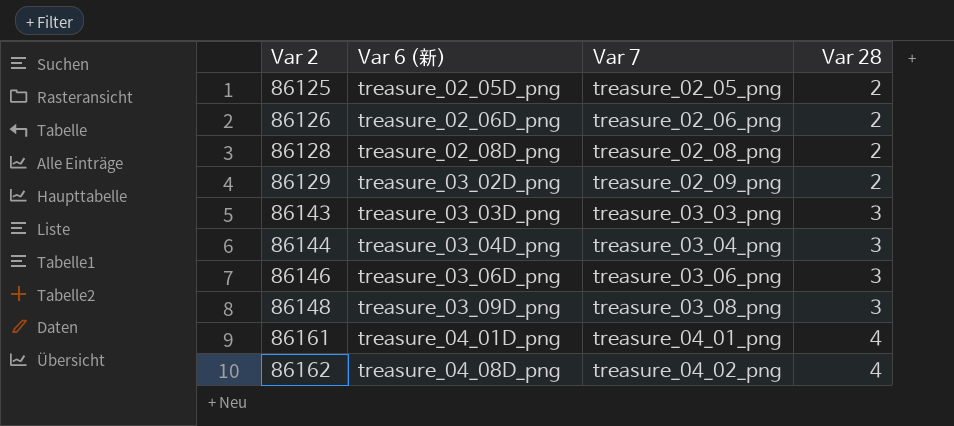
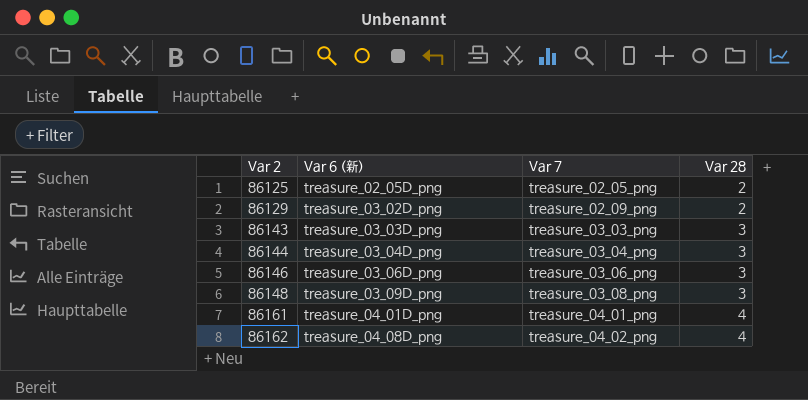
row 86126: treasure_02_06D_png | treasure_02_06_png | 2 -> none
row 86128: treasure_02_08D_png | treasure_02_08_png | 2 -> none

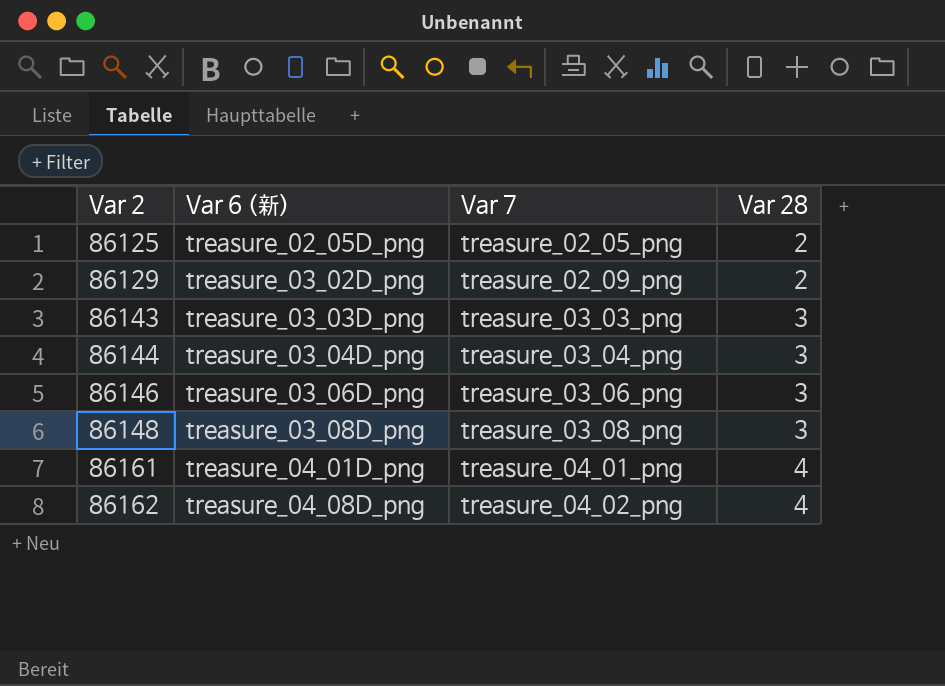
86148 | Var 6 (新): treasure_03_09D_png -> treasure_03_08D_png

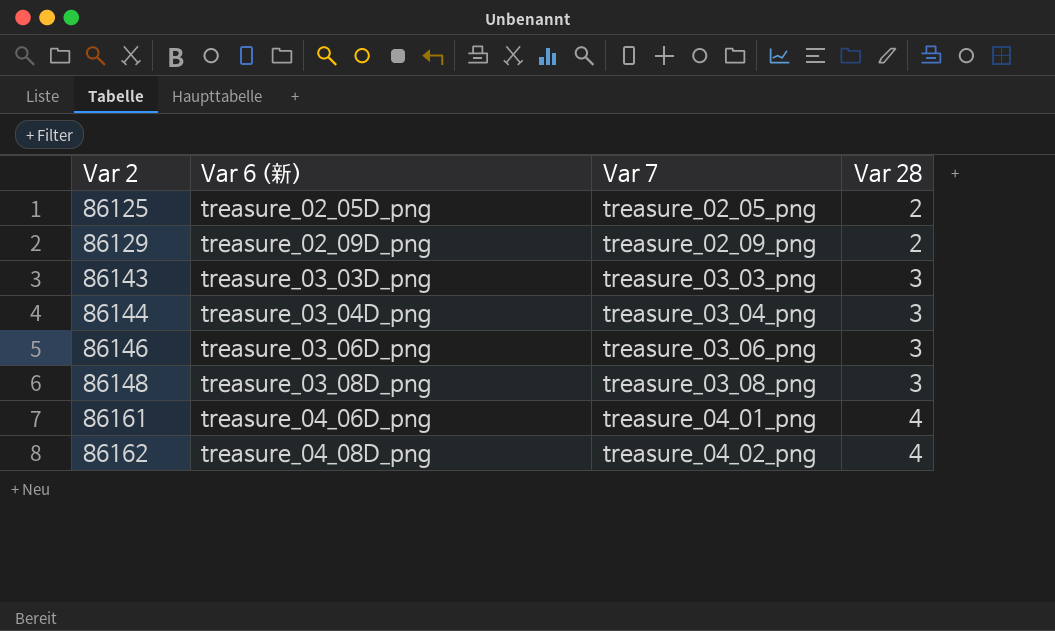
86129 | Var 6 (新): treasure_03_02D_png -> treasure_02_09D_png
86161 | Var 6 (新): treasure_04_01D_png -> treasure_04_06D_png

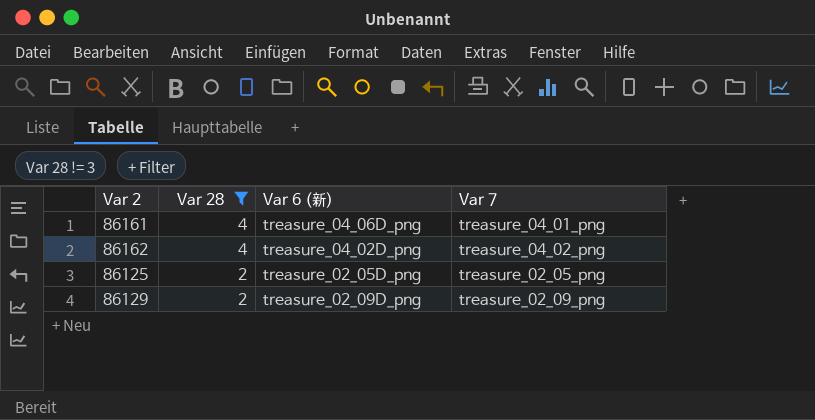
filter: none -> Var 28 != 3
row order: Var 2 ascending -> Var 28 descending
column Var 28 | position: 4 -> 2
86162 | Var 6 (新): treasure_04_08D_png -> treasure_04_02D_png

